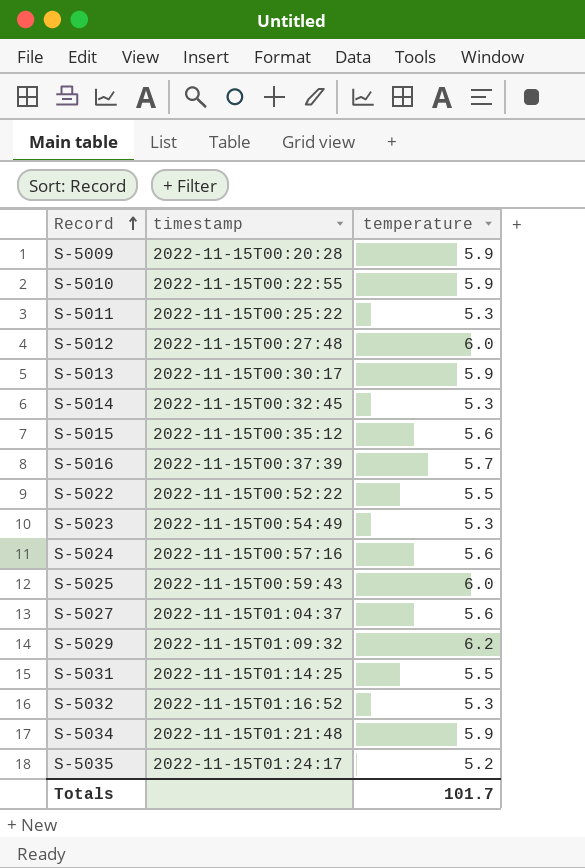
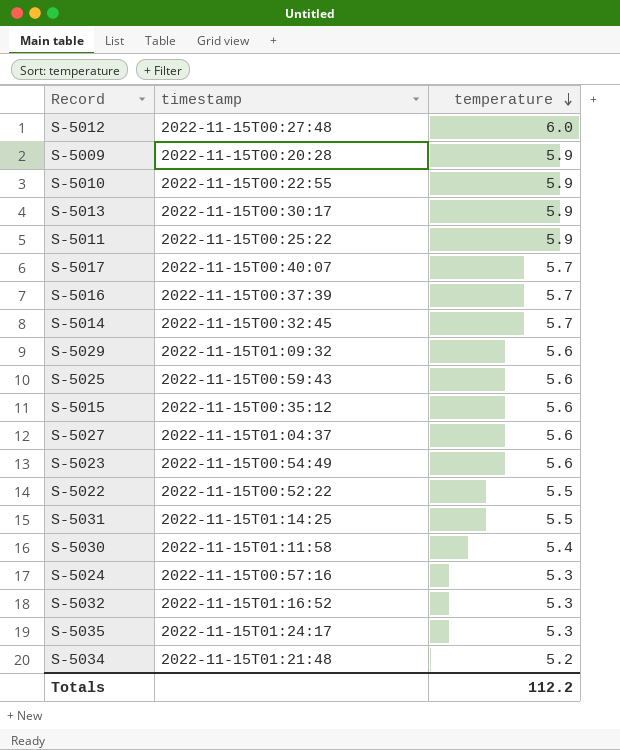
row order: Record ascending -> temperature descending
S-5011 | temperature: 5.3 -> 5.9
row S-5017: none -> 2022-11-15T00:40:07 | 5.7
S-5014 | temperature: 5.3 -> 5.7
S-5029 | temperature: 6.2 -> 5.6
S-5025 | temperature: 6.0 -> 5.6
S-5023 | temperature: 5.3 -> 5.6
row S-5030: none -> 2022-11-15T01:11:58 | 5.4
S-5024 | temperature: 5.6 -> 5.3
S-5035 | temperature: 5.2 -> 5.3
S-5034 | temperature: 5.9 -> 5.2
Totals | temperature: 101.7 -> 112.2

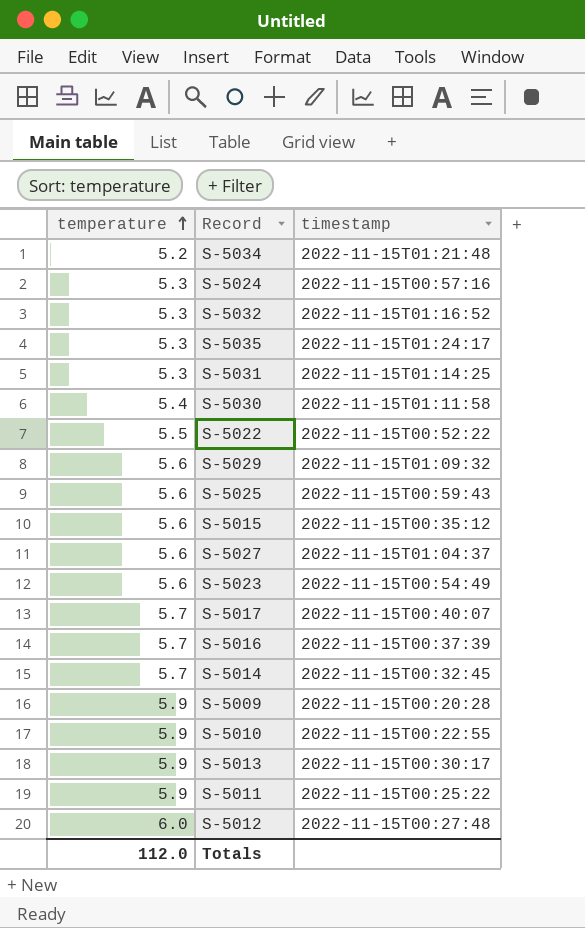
row order: temperature descending -> temperature ascending
column temperature | position: 3 -> 1
S-5031 | temperature: 5.5 -> 5.3
Totals | temperature: 112.2 -> 112.0

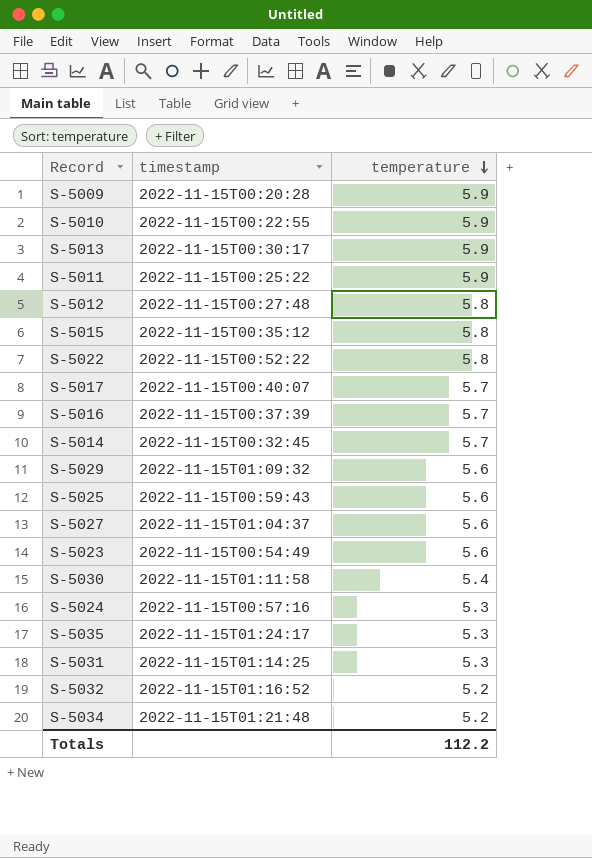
row order: temperature ascending -> temperature descending
column temperature | position: 1 -> 3
S-5012 | temperature: 6.0 -> 5.8
S-5015 | temperature: 5.6 -> 5.8
S-5022 | temperature: 5.5 -> 5.8
S-5032 | temperature: 5.3 -> 5.2
Totals | temperature: 112.0 -> 112.2

